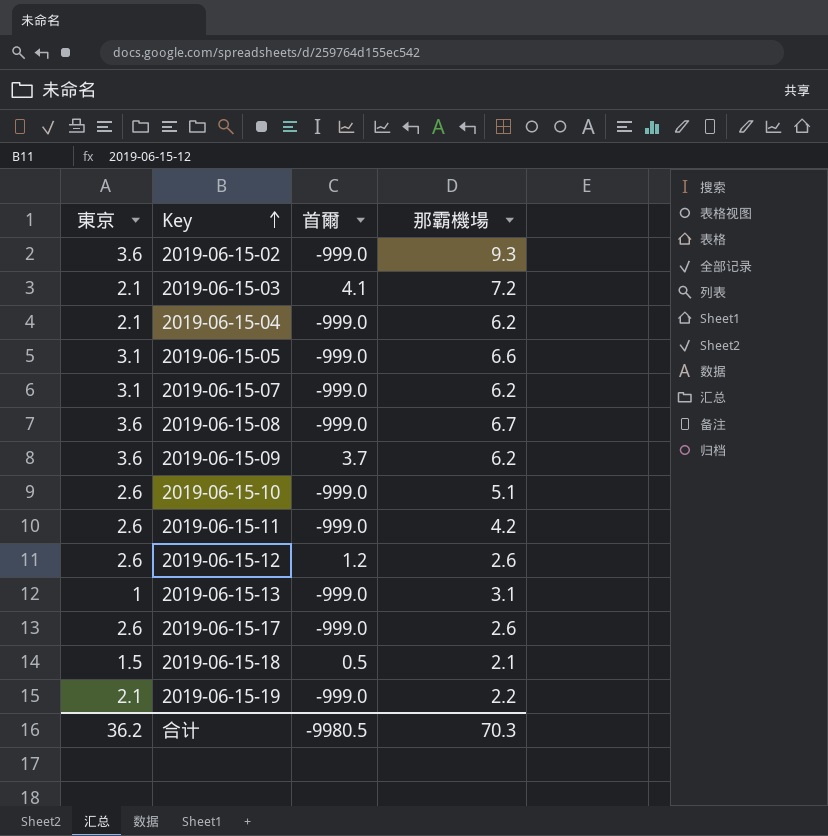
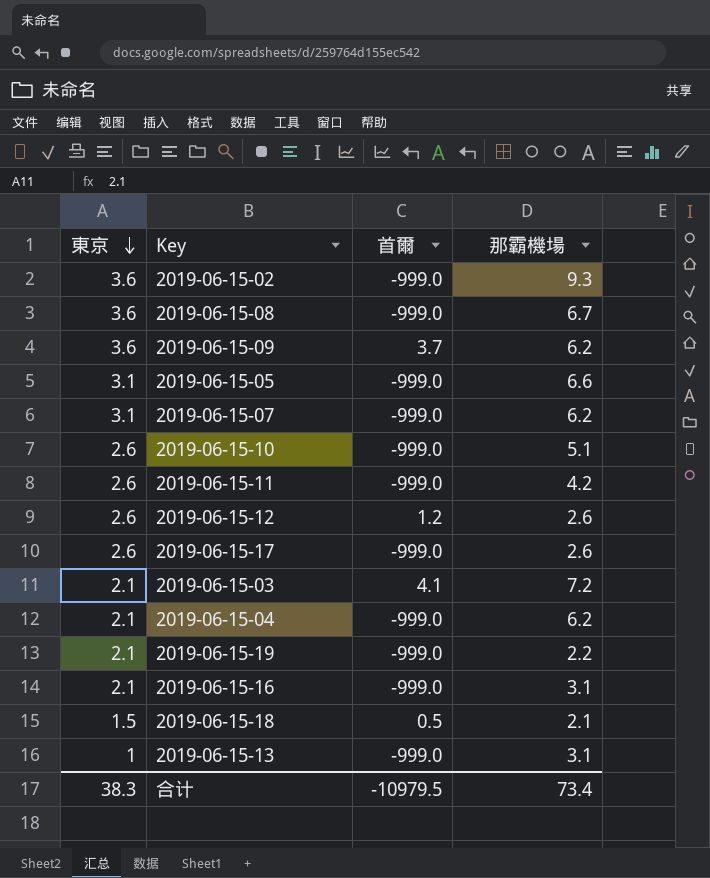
row order: Key ascending -> 東京 descending
row 2019-06-15-16: none -> 2.1 | -999.0 | 3.1
合计 | 東京: 36.2 -> 38.3
合计 | 首爾: -9980.5 -> -10979.5
合计 | 那霸機場: 70.3 -> 73.4

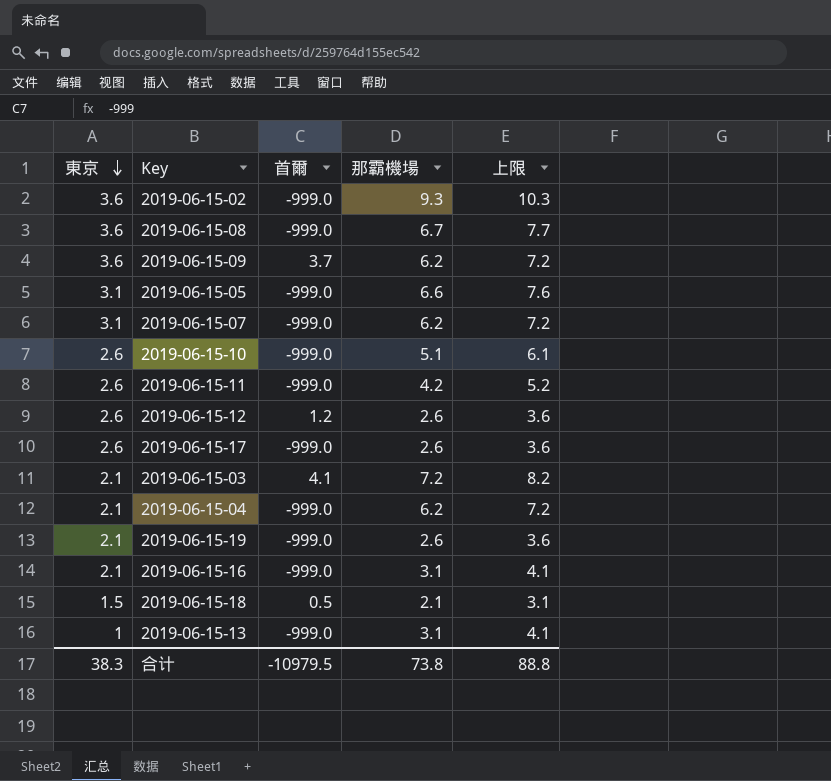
column 上限 | formula: none -> [那霸機場] + 1
2019-06-15-19 | 那霸機場: 2.2 -> 2.6
合计 | 那霸機場: 73.4 -> 73.8

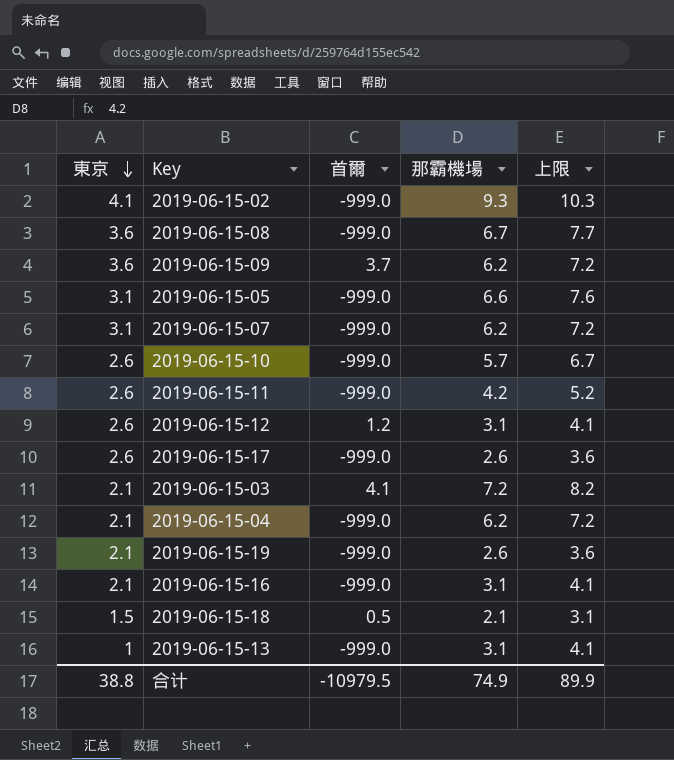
2019-06-15-02 | 東京: 3.6 -> 4.1
2019-06-15-10 | 那霸機場: 5.1 -> 5.7
2019-06-15-10 | 上限: 6.1 -> 6.7
2019-06-15-12 | 那霸機場: 2.6 -> 3.1
2019-06-15-12 | 上限: 3.6 -> 4.1
合计 | 東京: 38.3 -> 38.8
合计 | 那霸機場: 73.8 -> 74.9
合计 | 上限: 88.8 -> 89.9

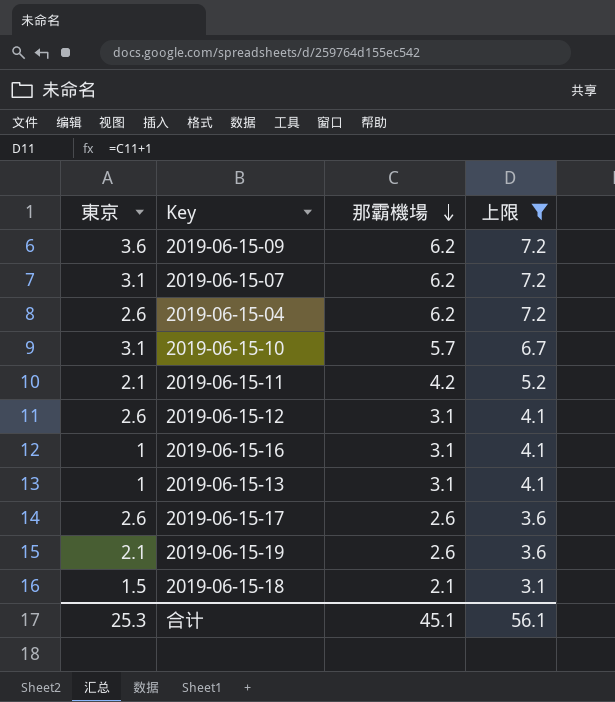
filter: none -> 上限 <= 7.2
row order: 東京 descending -> 那霸機場 descending
column 首爾 | position: 3 -> none
2019-06-15-04 | 東京: 2.1 -> 2.6
2019-06-15-10 | 東京: 2.6 -> 3.1
2019-06-15-11 | 東京: 2.6 -> 2.1
2019-06-15-16 | 東京: 2.1 -> 1
合计 | 東京: 38.8 -> 25.3
合计 | 那霸機場: 74.9 -> 45.1
合计 | 上限: 89.9 -> 56.1

